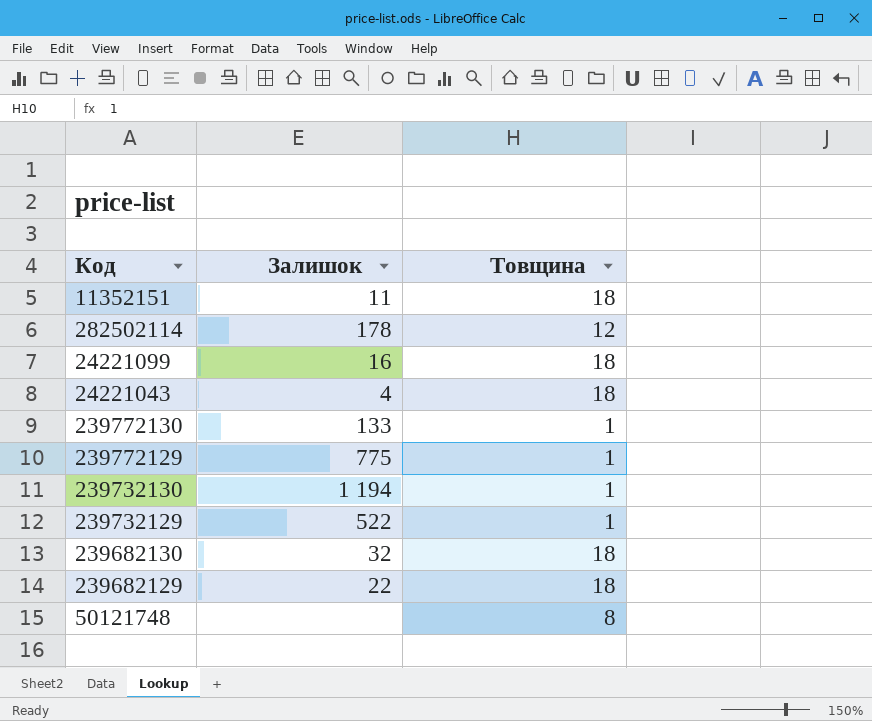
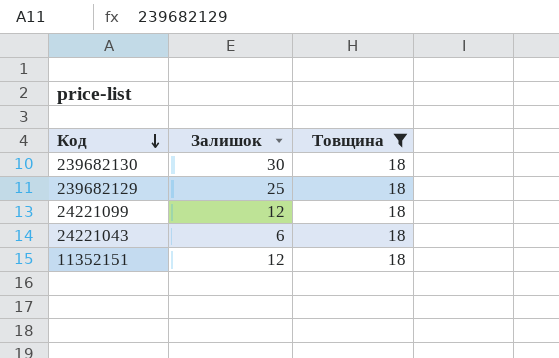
filter: none -> Товщина = 18
row order: none -> Код descending
239682130 | Залишок: 32 -> 30
239682129 | Залишок: 22 -> 25
24221099 | Залишок: 16 -> 12
24221043 | Залишок: 4 -> 6
11352151 | Залишок: 11 -> 12

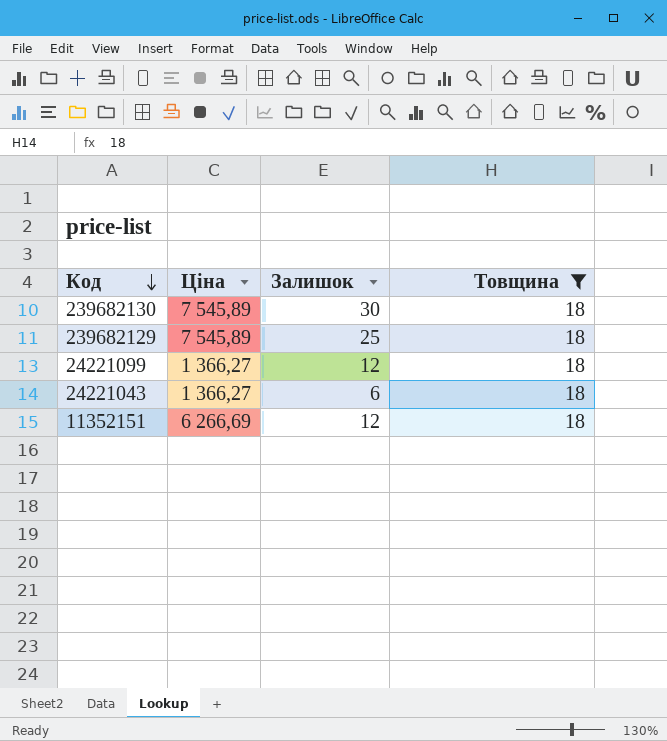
column Ціна | position: none -> 2

